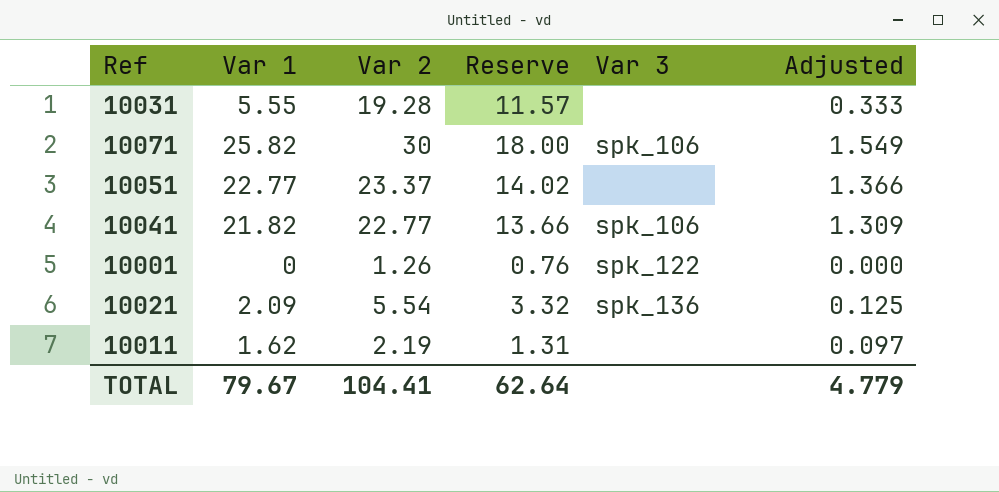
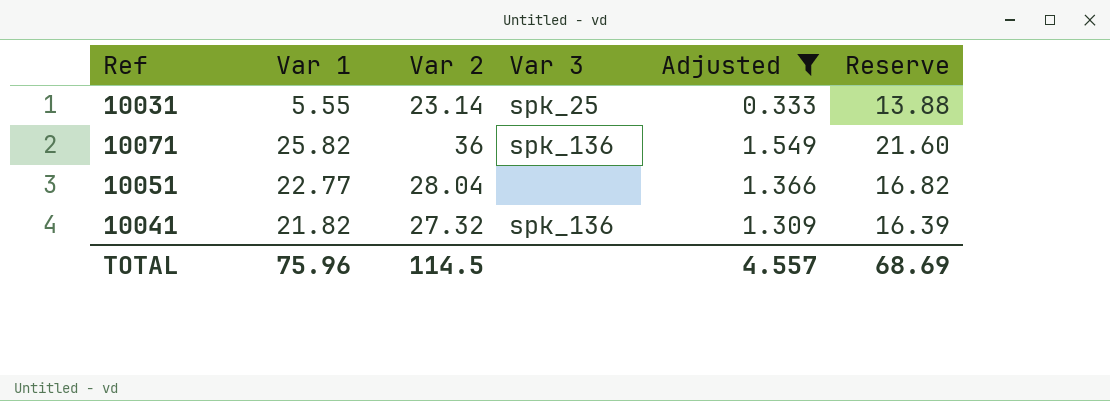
filter: none -> Adjusted >= 0.333
column Reserve | position: 4 -> 6
10031 | Var 2: 19.28 -> 23.14
10031 | Var 3: none -> spk_25
10031 | Reserve: 11.57 -> 13.88
10071 | Var 2: 30 -> 36
10071 | Var 3: spk_106 -> spk_136
10071 | Reserve: 18.00 -> 21.60
10051 | Var 2: 23.37 -> 28.04
10051 | Reserve: 14.02 -> 16.82
10041 | Var 2: 22.77 -> 27.32
10041 | Var 3: spk_106 -> spk_136
10041 | Reserve: 13.66 -> 16.39
TOTAL | Var 1: 79.67 -> 75.96
TOTAL | Var 2: 104.41 -> 114.5
TOTAL | Adjusted: 4.779 -> 4.557
TOTAL | Reserve: 62.64 -> 68.69

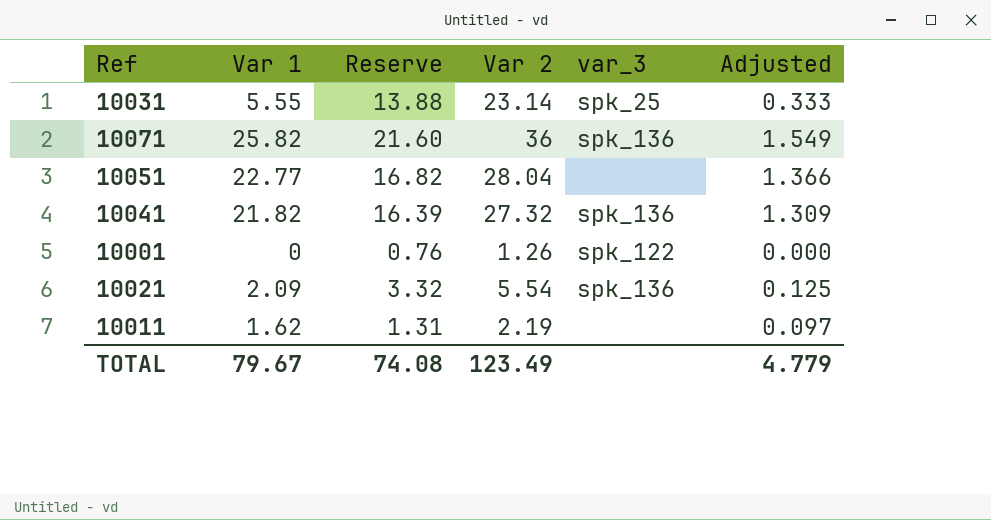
filter: Adjusted >= 0.333 -> none
column Reserve | position: 6 -> 3
column name: Var 3 -> var_3
TOTAL | Var 1: 75.96 -> 79.67
TOTAL | Reserve: 68.69 -> 74.08
TOTAL | Var 2: 114.5 -> 123.49
TOTAL | Adjusted: 4.557 -> 4.779

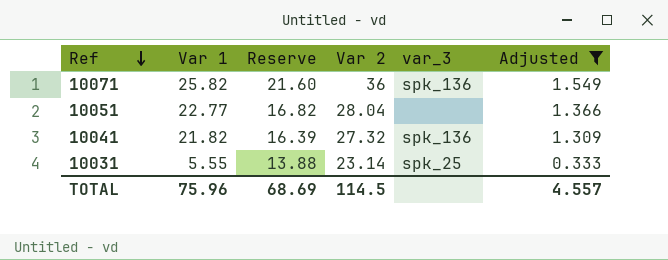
filter: none -> Adjusted >= 0.333
row order: none -> Ref descending
TOTAL | Var 1: 79.67 -> 75.96
TOTAL | Reserve: 74.08 -> 68.69
TOTAL | Var 2: 123.49 -> 114.5
TOTAL | Adjusted: 4.779 -> 4.557

